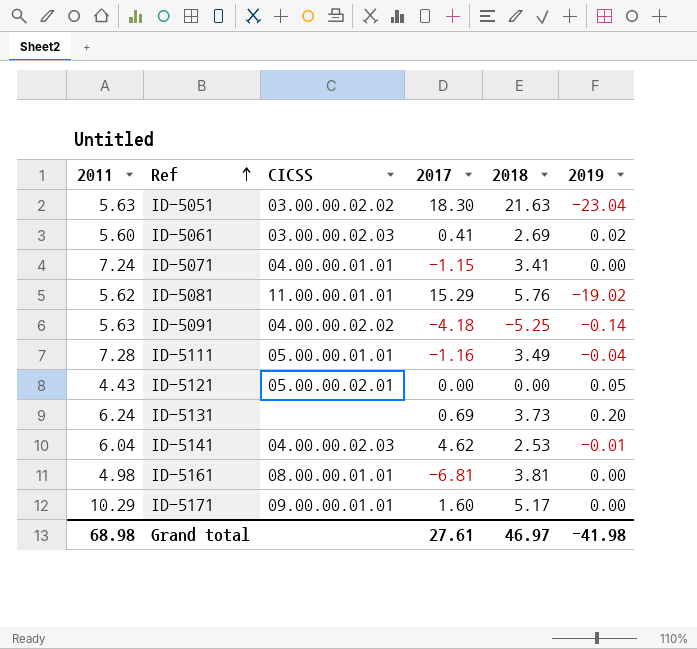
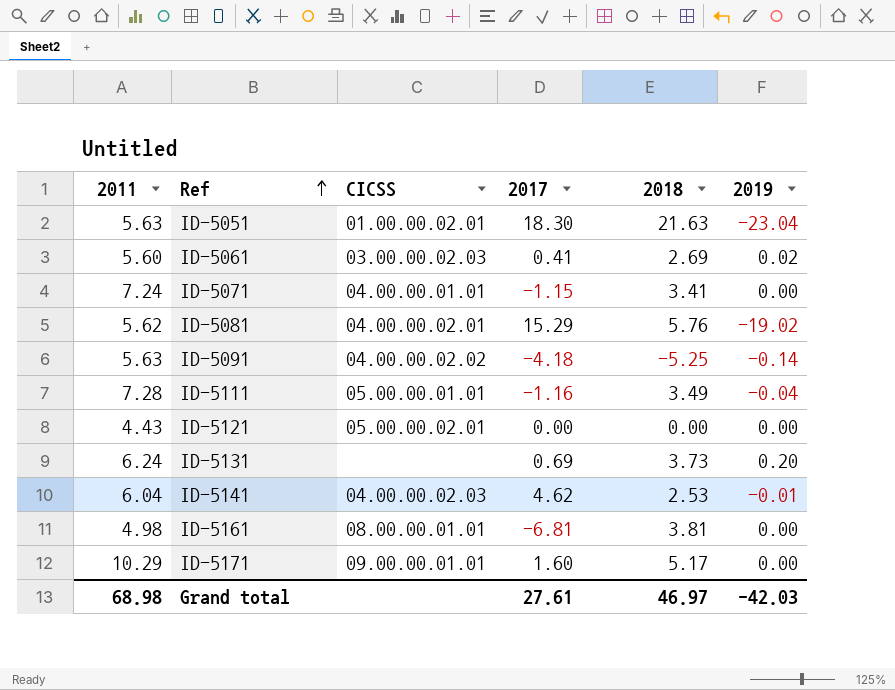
ID-5051 | CICSS: 03.00.00.02.02 -> 01.00.00.02.01
ID-5081 | CICSS: 11.00.00.01.01 -> 04.00.00.02.01
ID-5121 | 2019: 0.05 -> 0.00
Grand total | 2019: -41.98 -> -42.03

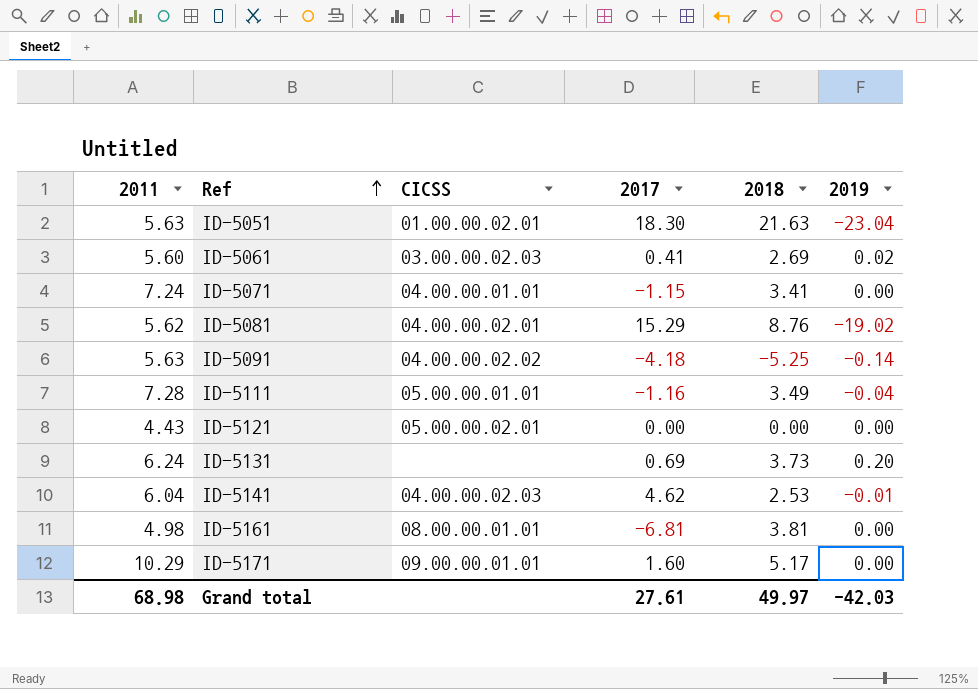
ID-5081 | 2018: 5.76 -> 8.76
Grand total | 2018: 46.97 -> 49.97

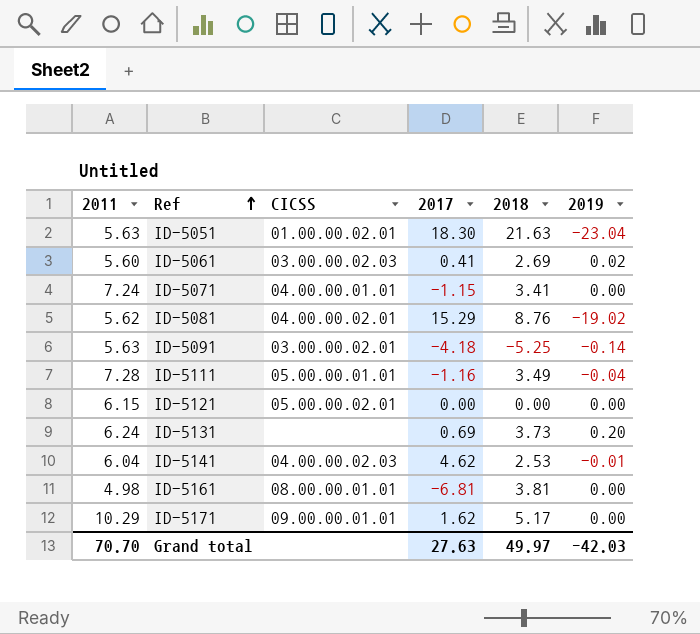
ID-5091 | CICSS: 04.00.00.02.02 -> 03.00.00.02.01
ID-5121 | 2011: 4.43 -> 6.15
ID-5171 | 2017: 1.60 -> 1.62
Grand total | 2011: 68.98 -> 70.70
Grand total | 2017: 27.61 -> 27.63

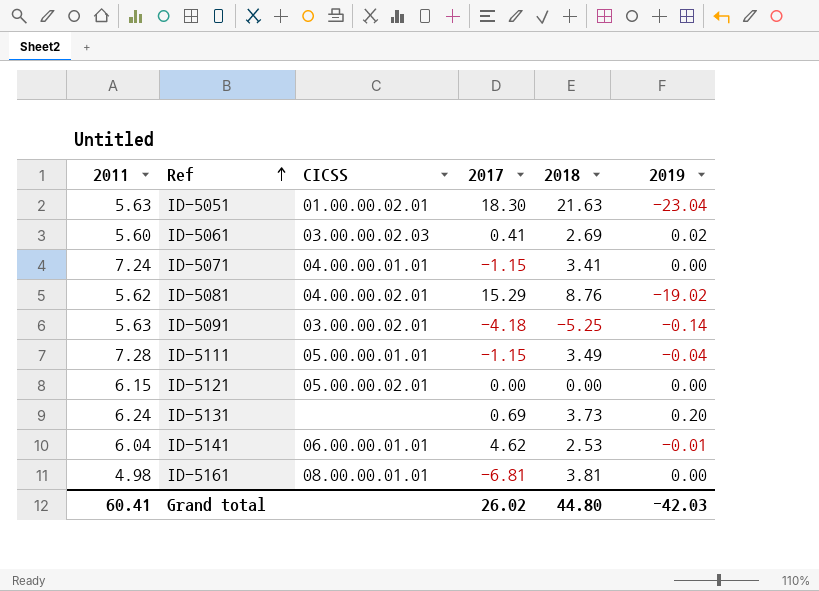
row ID-5171: 10.29 | 09.00.00.01.01 | 1.62 | 5.17 | 0.00 -> none
ID-5111 | 2017: -1.16 -> -1.15
ID-5141 | CICSS: 04.00.00.02.03 -> 06.00.00.01.01
Grand total | 2011: 70.70 -> 60.41
Grand total | 2017: 27.63 -> 26.02
Grand total | 2018: 49.97 -> 44.80

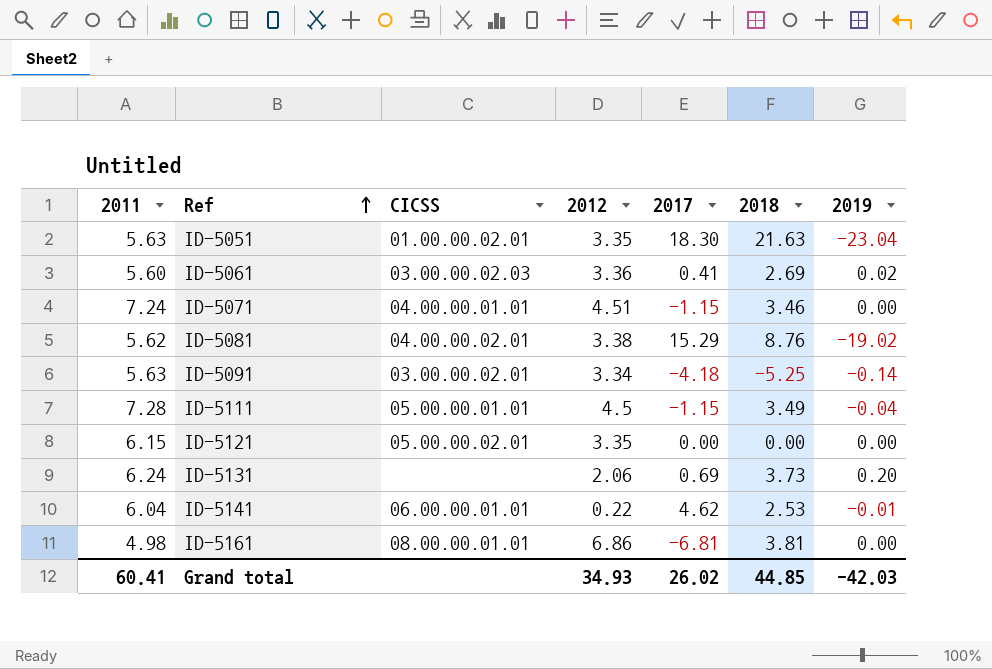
column 2012 | position: none -> 4
ID-5071 | 2018: 3.41 -> 3.46
Grand total | 2018: 44.80 -> 44.85

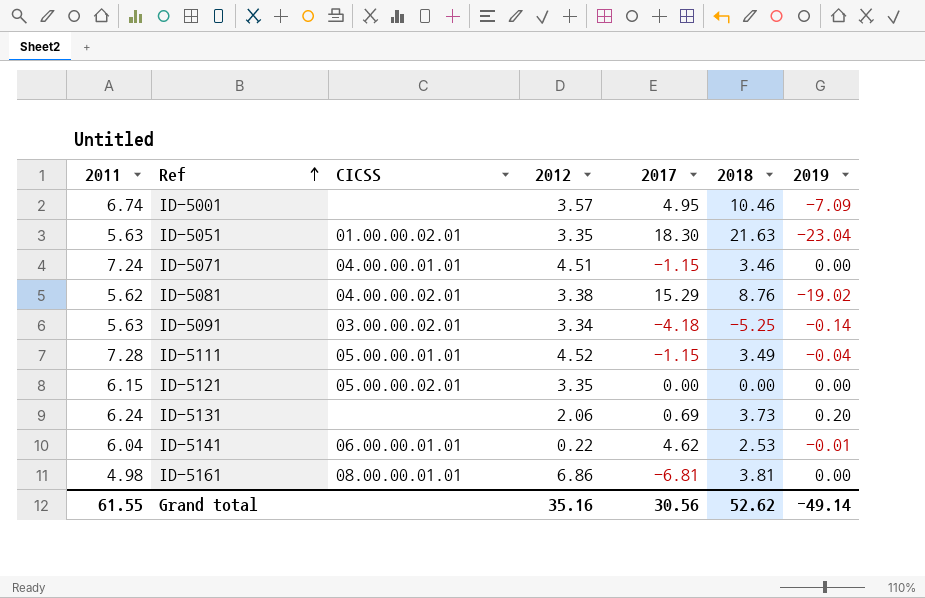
row ID-5061: 5.60 | 03.00.00.02.03 | 3.36 | 0.41 | 2.69 | 0.02 -> none
row ID-5001: none -> 6.74 | none | 3.57 | 4.95 | 10.46 | -7.09
ID-5111 | 2012: 4.5 -> 4.52
Grand total | 2011: 60.41 -> 61.55
Grand total | 2012: 34.93 -> 35.16
Grand total | 2017: 26.02 -> 30.56
Grand total | 2018: 44.85 -> 52.62
Grand total | 2019: -42.03 -> -49.14

